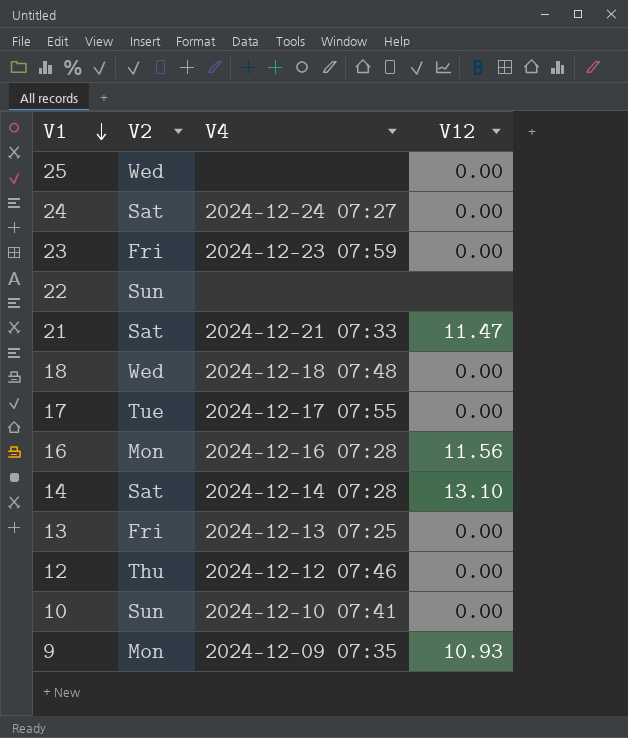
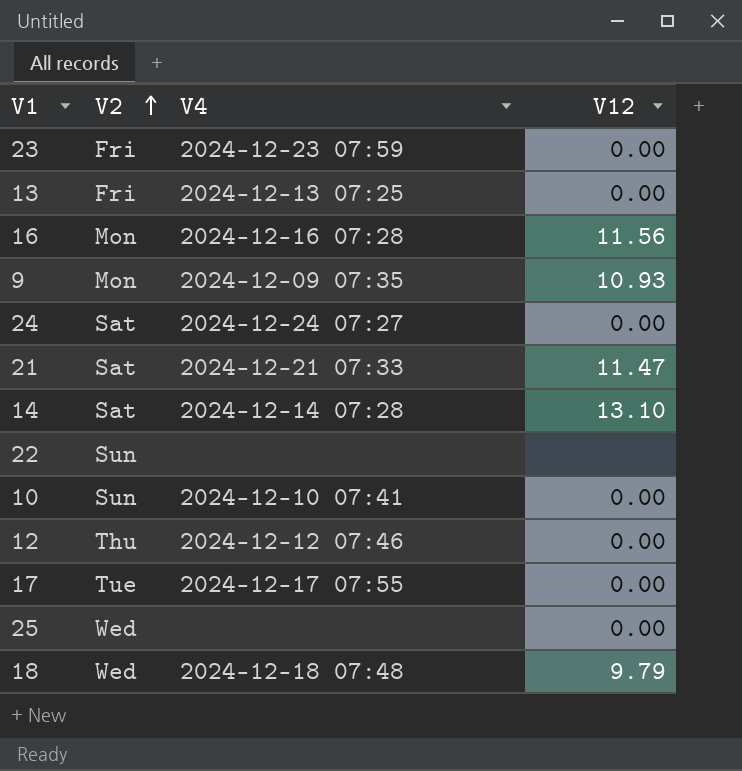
row order: V1 descending -> V2 ascending
18 | V12: 0.00 -> 9.79

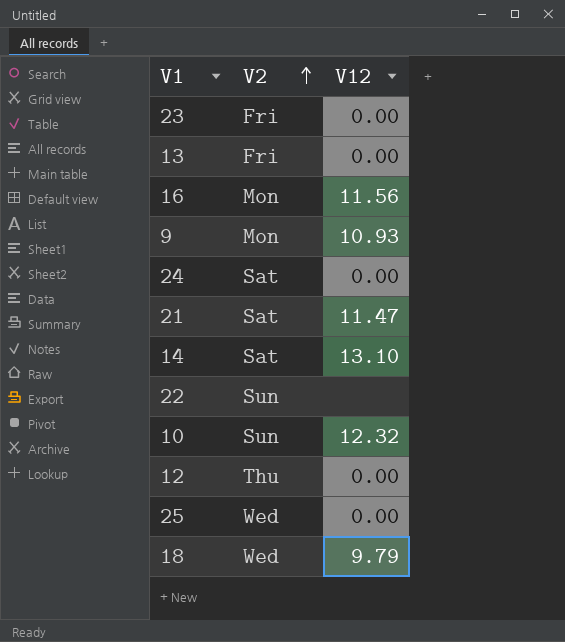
column V4 | position: 3 -> none
row 17: Tue | 2024-12-17 07:55 | 0.00 -> none
10 | V12: 0.00 -> 12.32

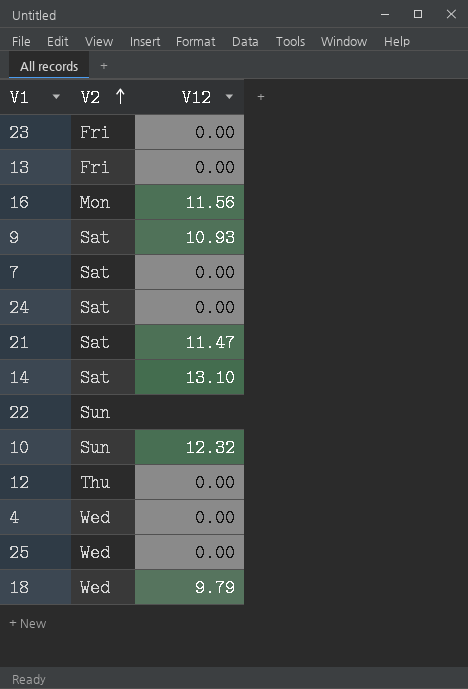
9 | V2: Mon -> Sat
row 7: none -> Sat | 0.00
row 4: none -> Wed | 0.00

